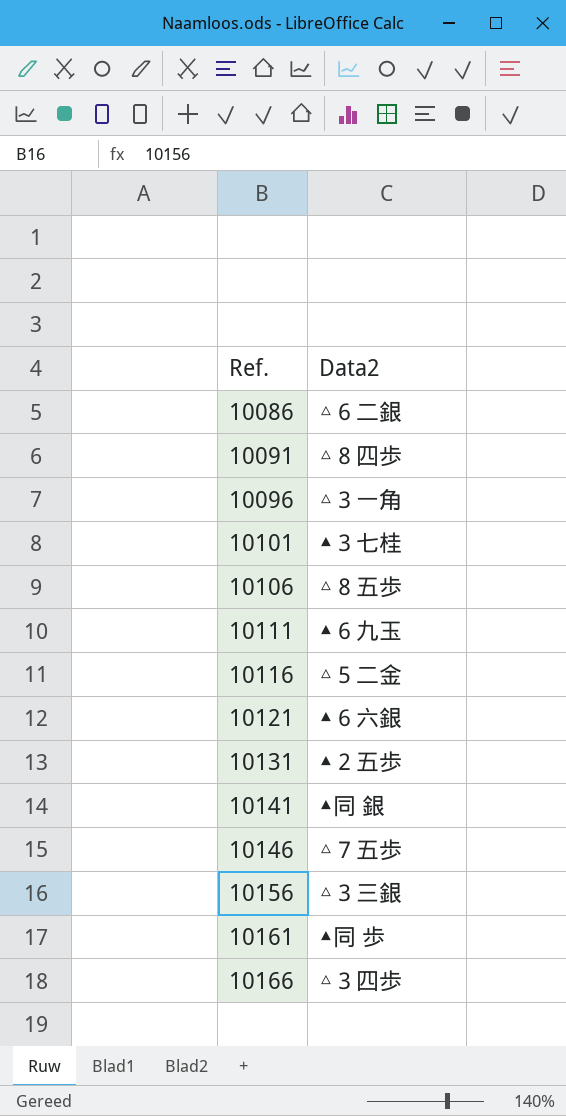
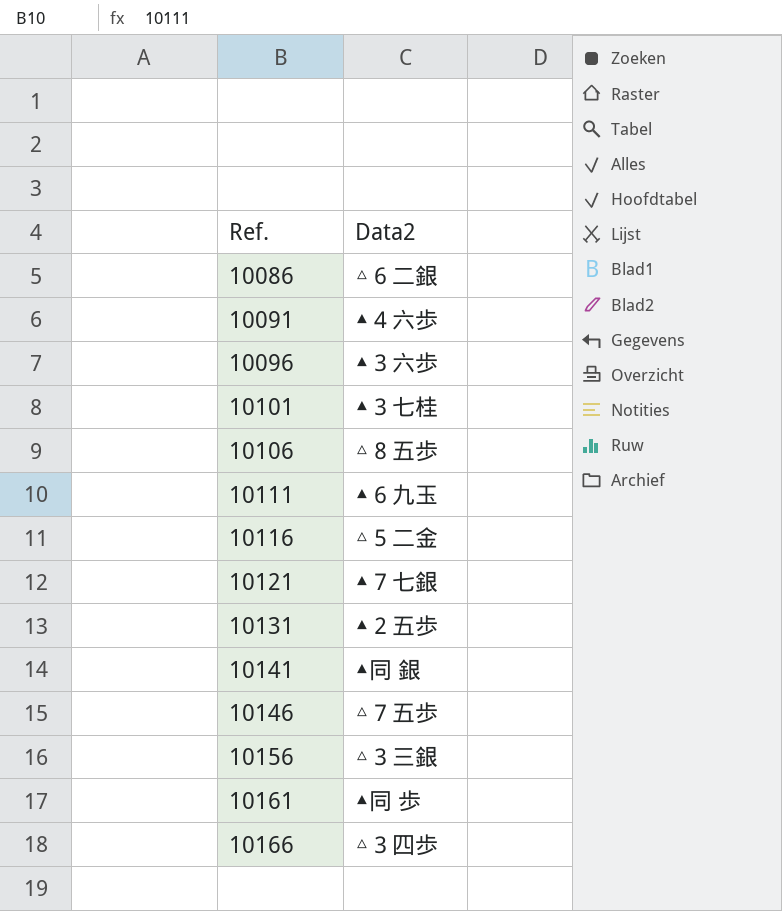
10091 | Data2: △８四歩 -> ▲４六歩
10096 | Data2: △３一角 -> ▲３六歩
10121 | Data2: ▲６六銀 -> ▲７七銀

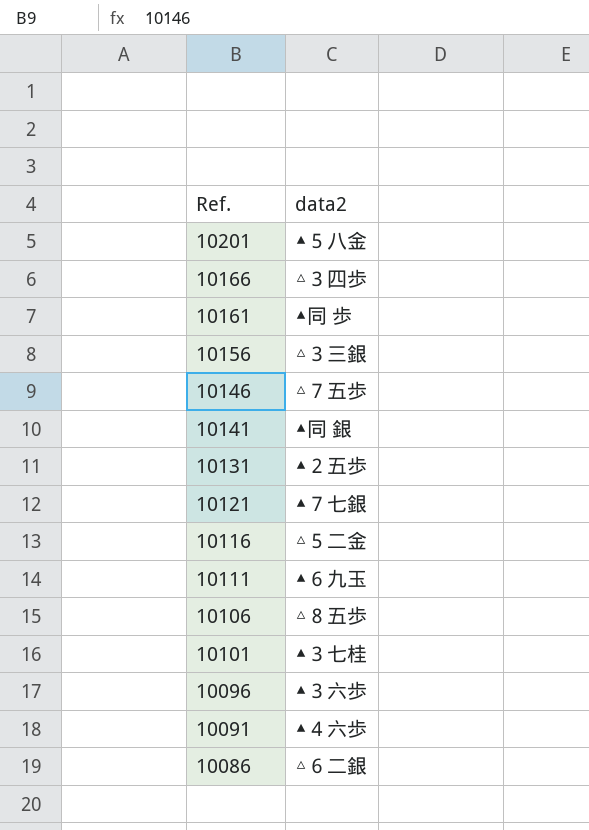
row order: Ref. ascending -> Ref. descending
column name: Data2 -> data2
row 10201: none -> ▲５八金

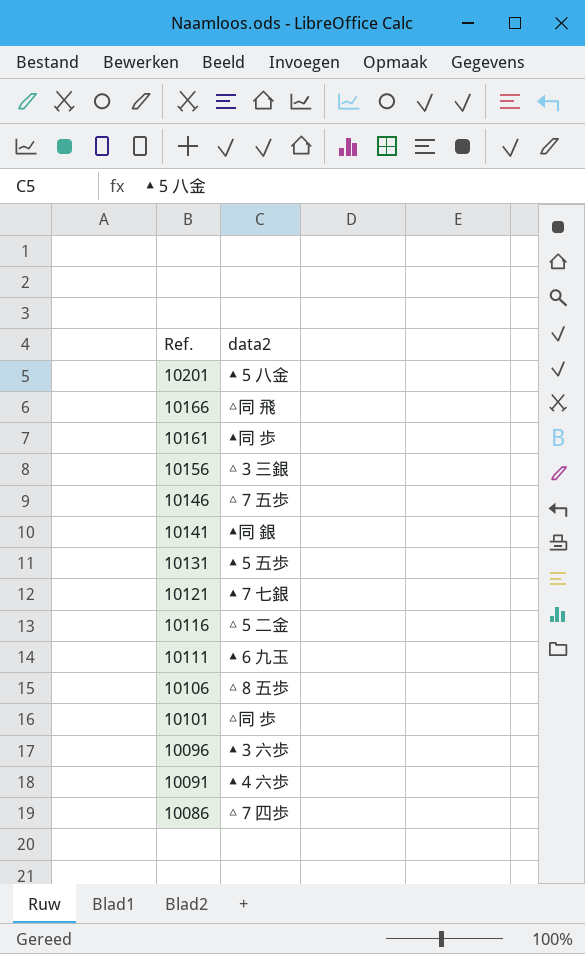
10166 | data2: △３四歩 -> △同 飛
10131 | data2: ▲２五歩 -> ▲５五歩
10101 | data2: ▲３七桂 -> △同 歩
10086 | data2: △６二銀 -> △７四歩

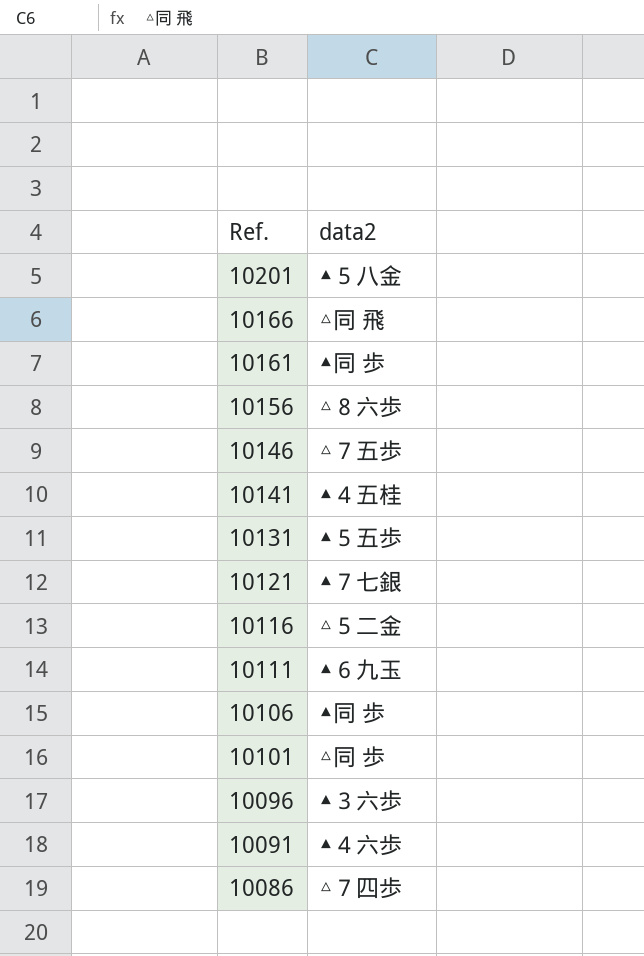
10156 | data2: △３三銀 -> △８六歩
10141 | data2: ▲同 銀 -> ▲４五桂
10106 | data2: △８五歩 -> ▲同 歩

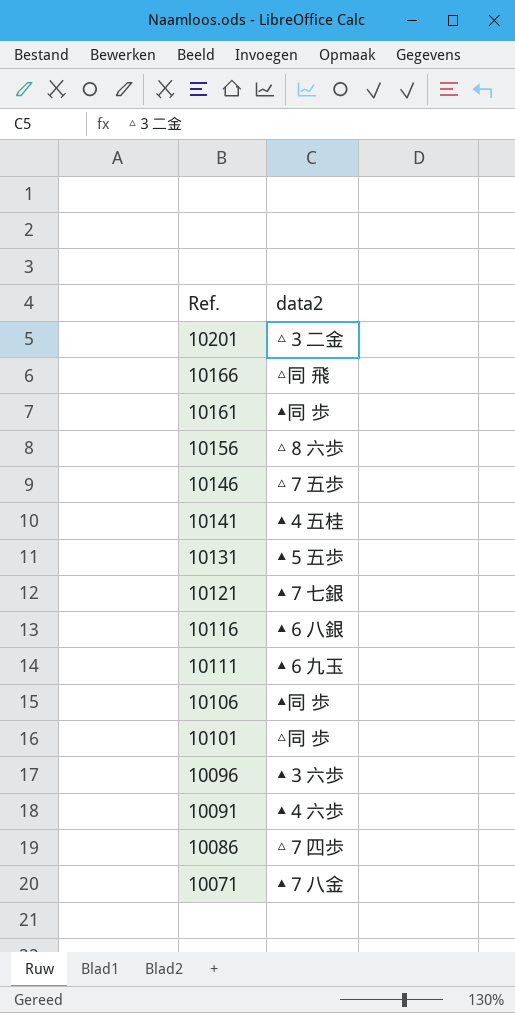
10201 | data2: ▲５八金 -> △３二金
10116 | data2: △５二金 -> ▲６八銀
row 10071: none -> ▲７八金

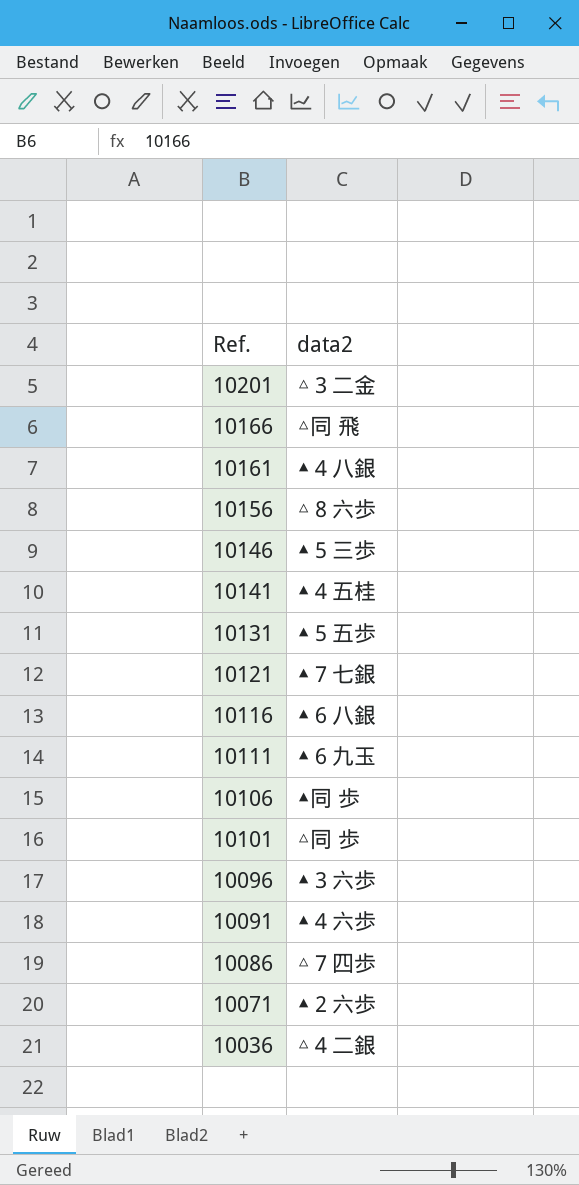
10161 | data2: ▲同 歩 -> ▲４八銀
10146 | data2: △７五歩 -> ▲５三歩
10071 | data2: ▲７八金 -> ▲２六歩
row 10036: none -> △４二銀

